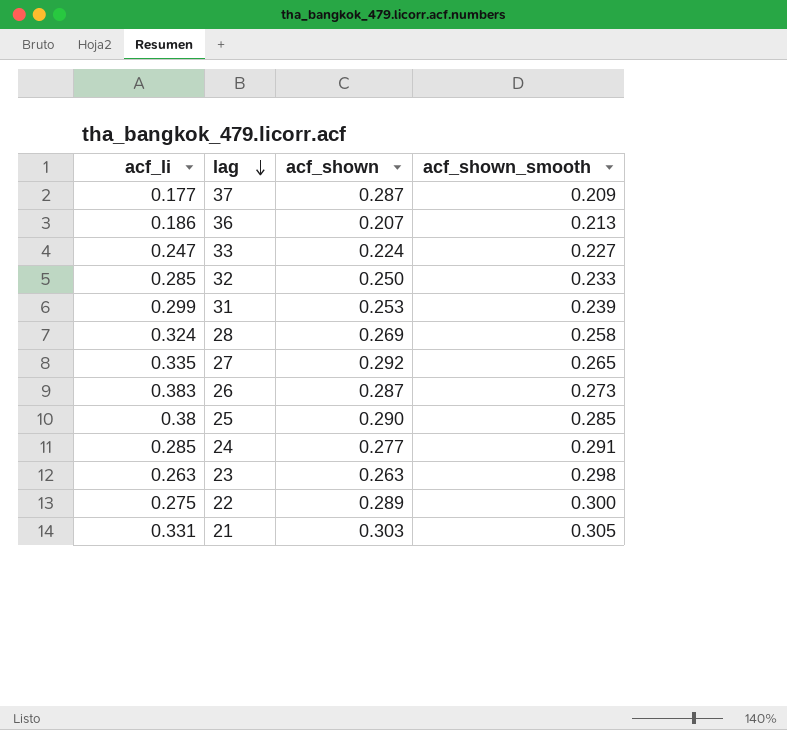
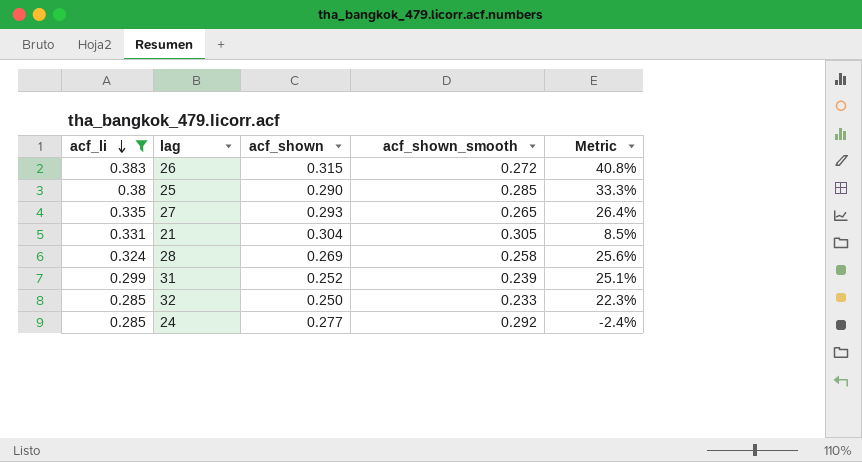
filter: none -> acf_li >= 0.285
row order: lag descending -> acf_li descending
column Metric | formula: none -> ([acf_li] - [acf_shown_smooth]) / [acf_shown_smooth]
26 | acf_shown: 0.287 -> 0.315
26 | acf_shown_smooth: 0.273 -> 0.272
27 | acf_shown: 0.292 -> 0.293
21 | acf_shown: 0.303 -> 0.304
31 | acf_shown: 0.253 -> 0.252
24 | acf_shown_smooth: 0.291 -> 0.292

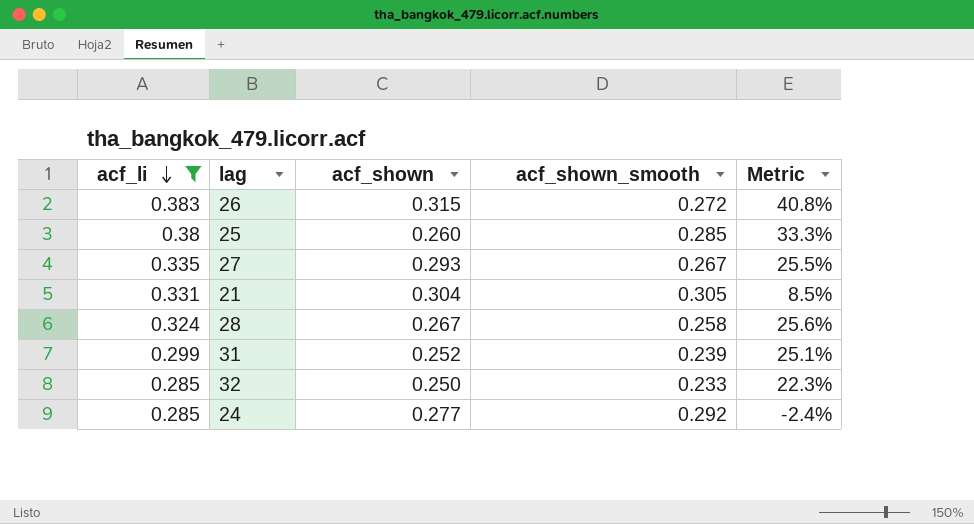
25 | acf_shown: 0.290 -> 0.260
27 | acf_shown_smooth: 0.265 -> 0.267
27 | Metric: 26.4% -> 25.5%
28 | acf_shown: 0.269 -> 0.267

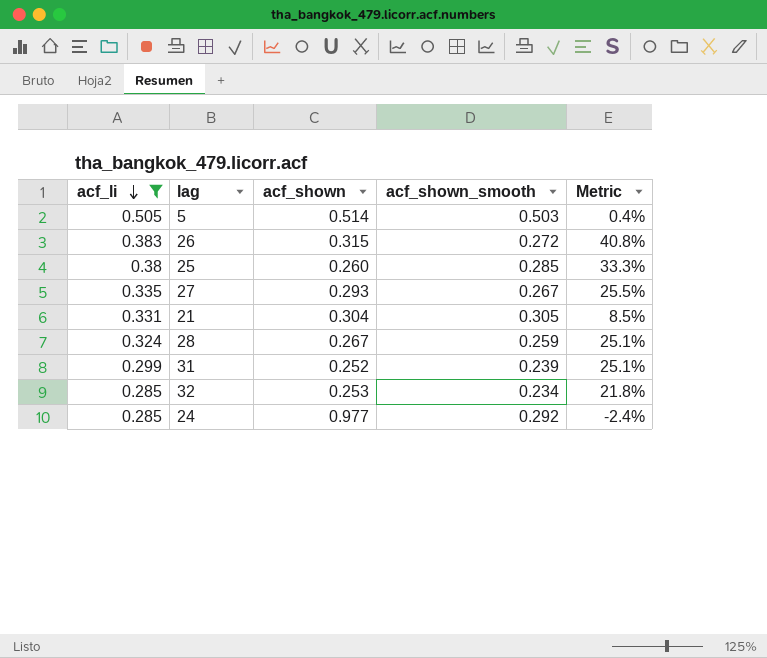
row 5: none -> 0.505 | 0.514 | 0.503 | 0.4%
28 | acf_shown_smooth: 0.258 -> 0.259
28 | Metric: 25.6% -> 25.1%
32 | acf_shown: 0.250 -> 0.253
32 | acf_shown_smooth: 0.233 -> 0.234
32 | Metric: 22.3% -> 21.8%
24 | acf_shown: 0.277 -> 0.977

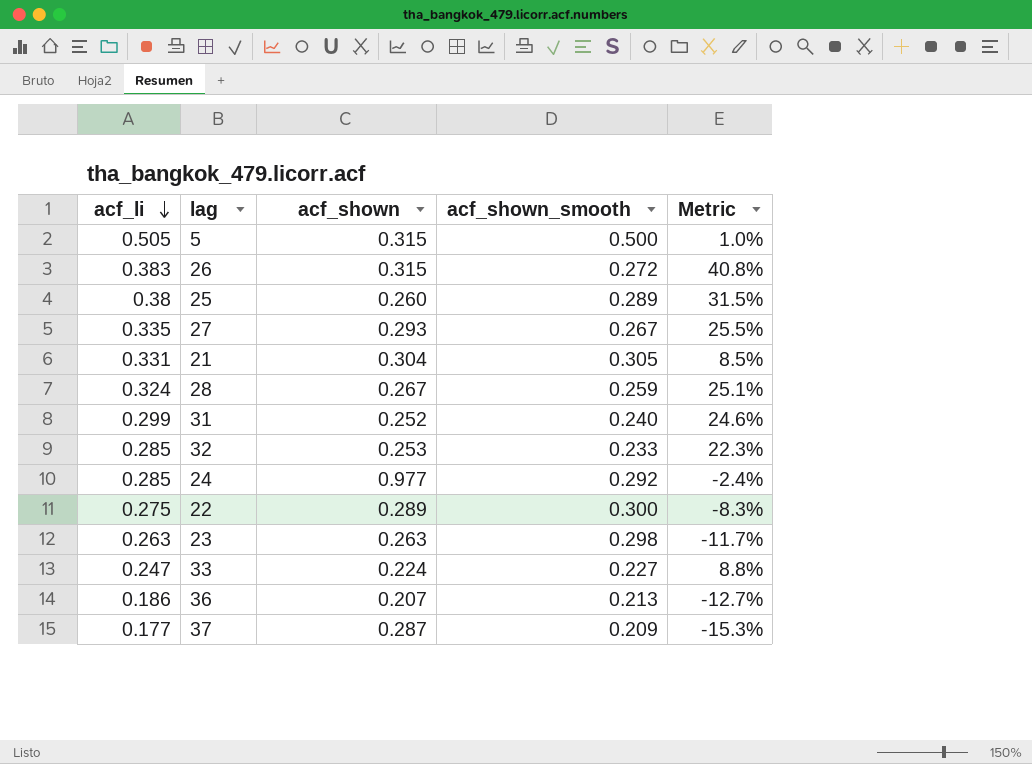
filter: acf_li >= 0.285 -> none
5 | acf_shown: 0.514 -> 0.315
5 | acf_shown_smooth: 0.503 -> 0.500
5 | Metric: 0.4% -> 1.0%
25 | acf_shown_smooth: 0.285 -> 0.289
25 | Metric: 33.3% -> 31.5%
31 | acf_shown_smooth: 0.239 -> 0.240
31 | Metric: 25.1% -> 24.6%
32 | acf_shown_smooth: 0.234 -> 0.233
32 | Metric: 21.8% -> 22.3%

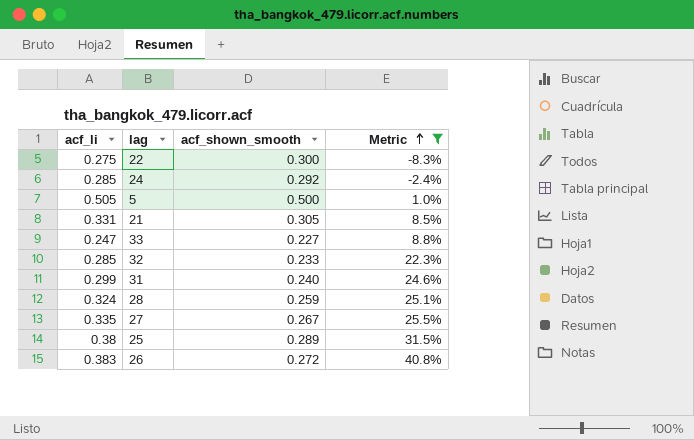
filter: none -> Metric >= -8.3%
row order: acf_li descending -> Metric ascending
column acf_shown | position: 3 -> none

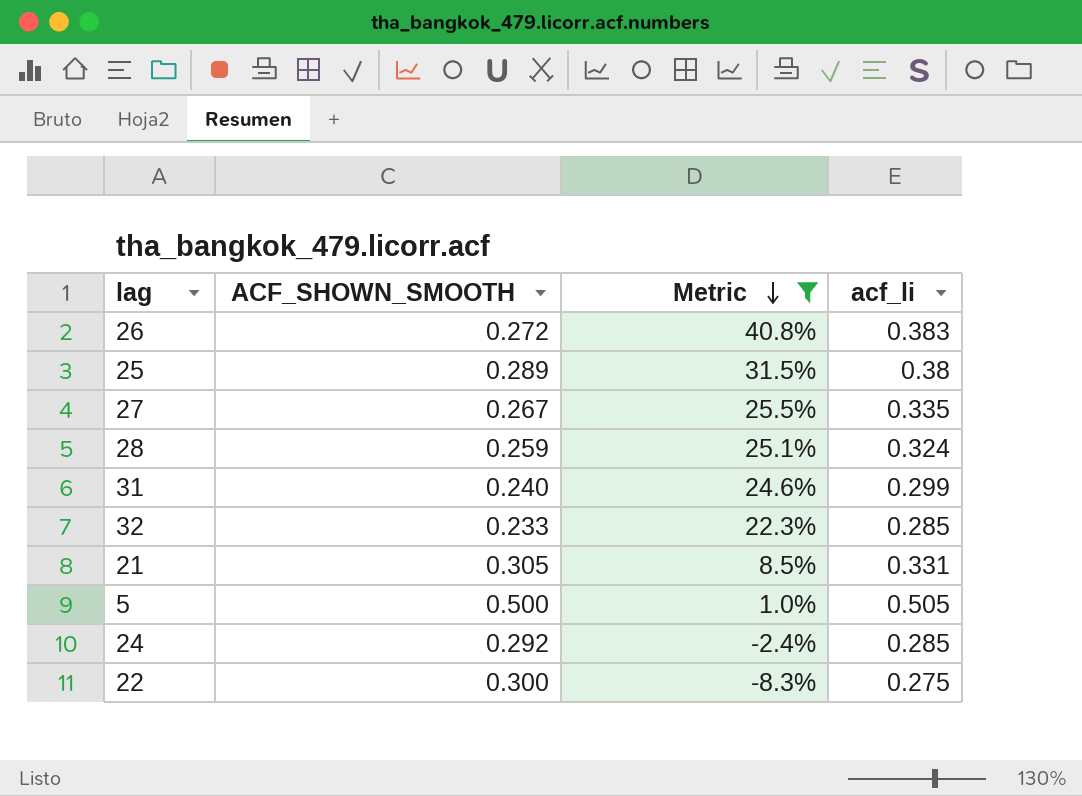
row order: Metric ascending -> Metric descending
column name: acf_shown_smooth -> ACF_SHOWN_SMOOTH
column acf_li | position: 1 -> 4
row 33: 0.247 | 0.227 | 8.8% -> none

